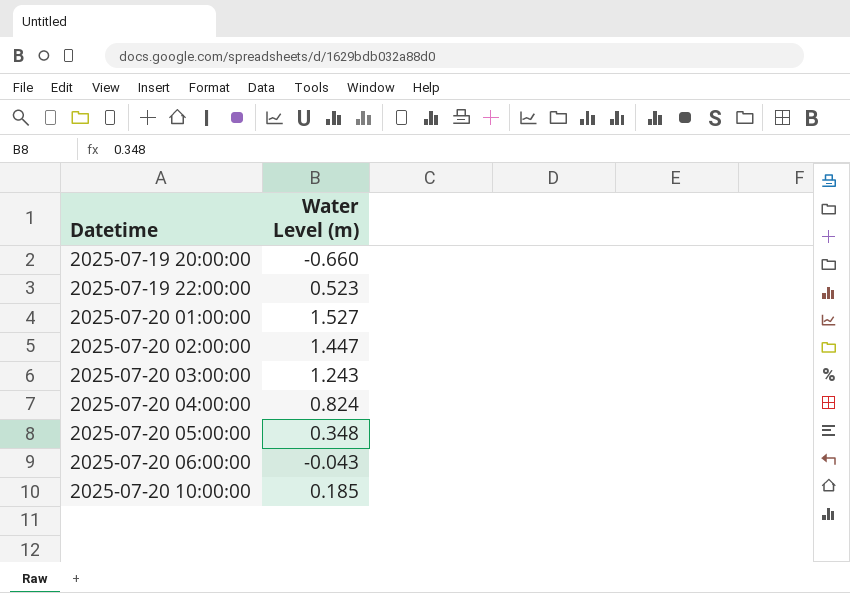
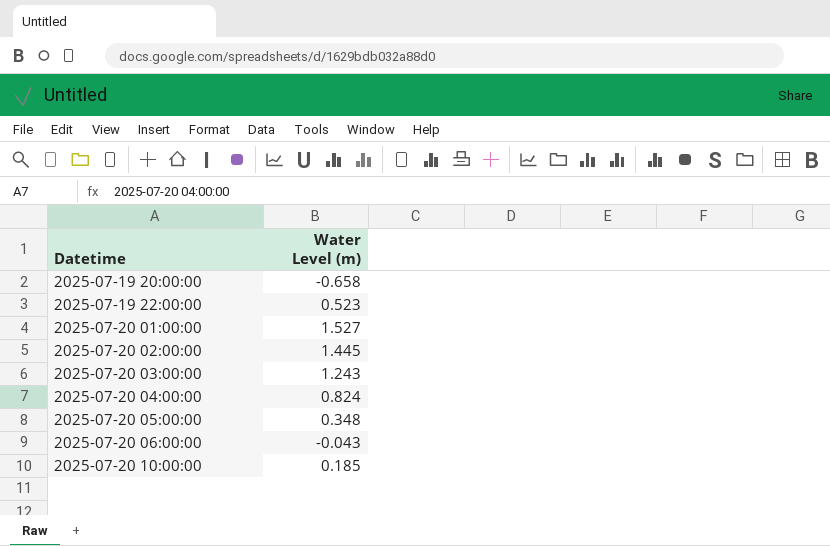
2025-07-19 20:00:00 | Water Level (m): -0.660 -> -0.658
2025-07-20 02:00:00 | Water Level (m): 1.447 -> 1.445

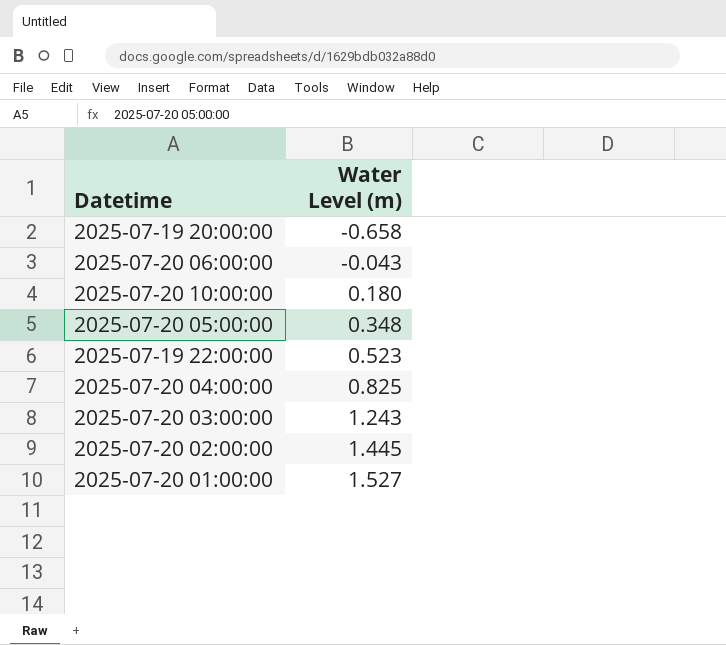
row order: Datetime ascending -> Water Level (m) ascending
2025-07-20 10:00:00 | Water Level (m): 0.185 -> 0.180
2025-07-20 04:00:00 | Water Level (m): 0.824 -> 0.825

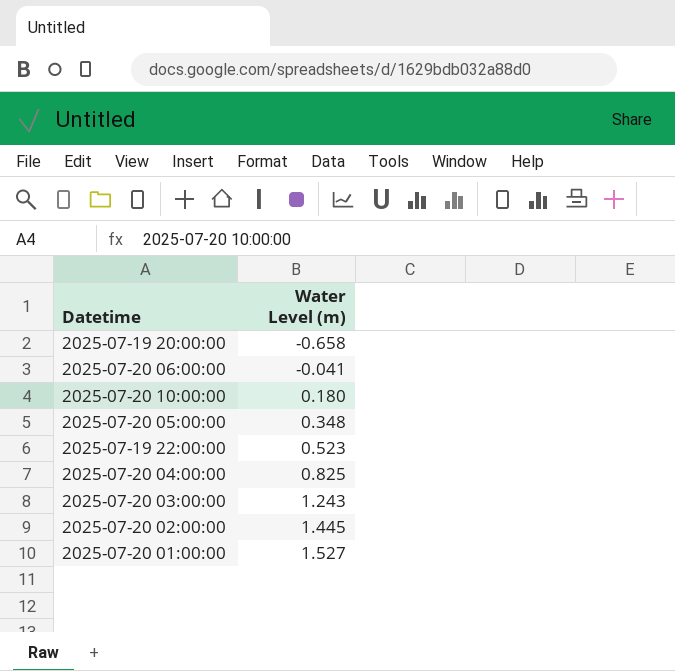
2025-07-20 06:00:00 | Water Level (m): -0.043 -> -0.041

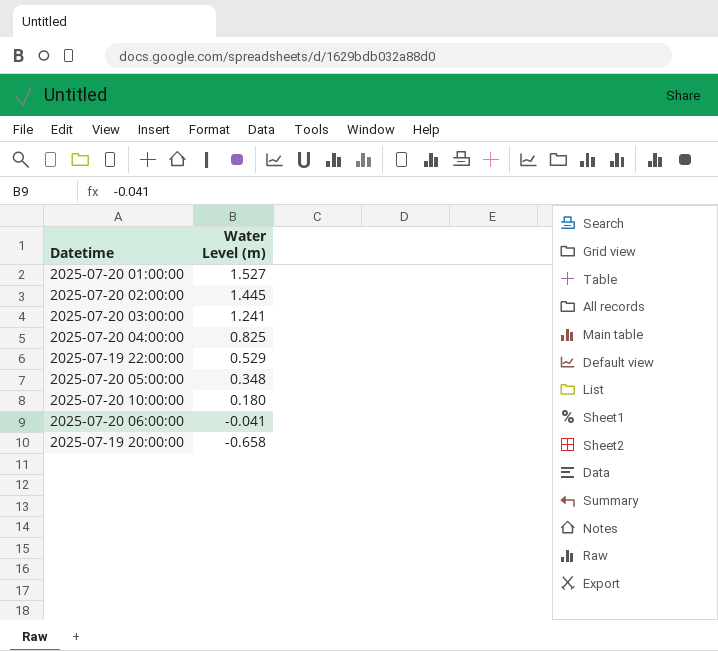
row order: Water Level (m) ascending -> Water Level (m) descending
2025-07-20 03:00:00 | Water Level (m): 1.243 -> 1.241
2025-07-19 22:00:00 | Water Level (m): 0.523 -> 0.529

